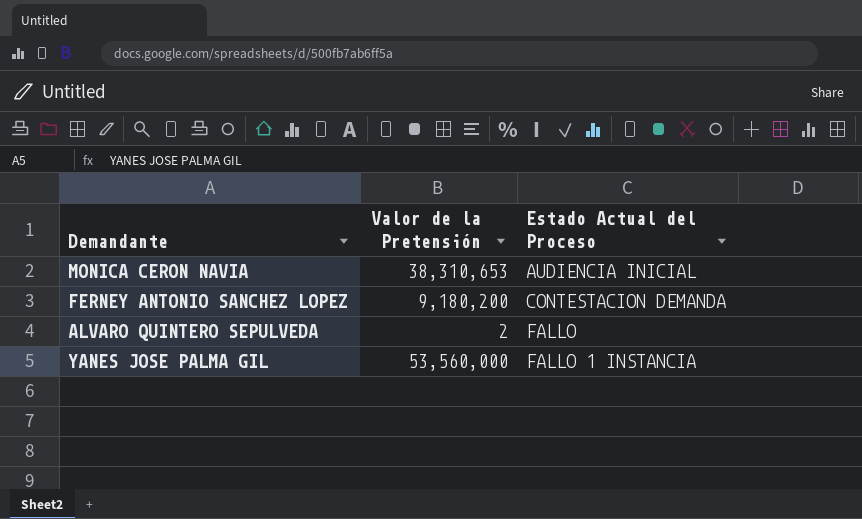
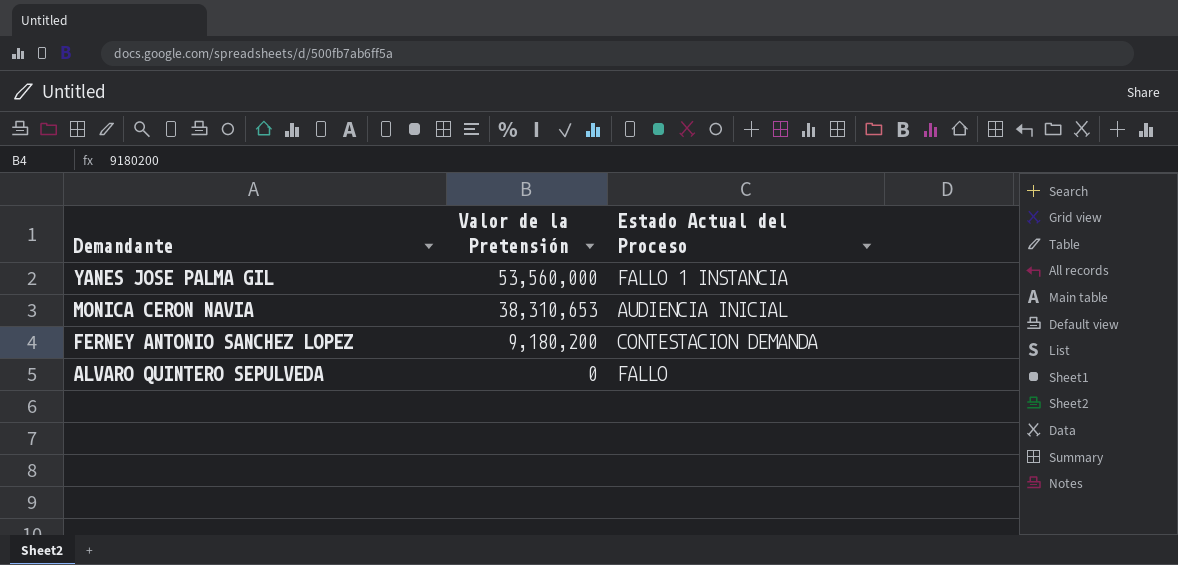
row order: Estado Actual del Proceso ascending -> Demandante descending
ALVARO QUINTERO SEPULVEDA | Valor de la Pretensión: 2 -> 0

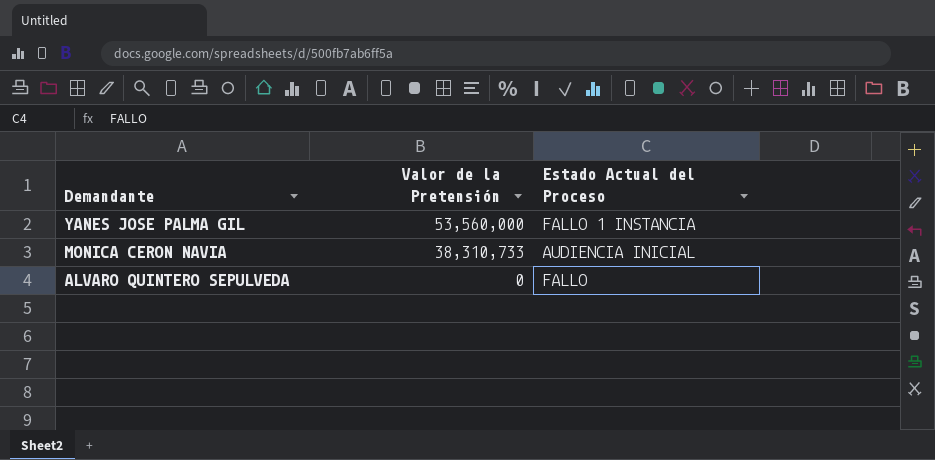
row FERNEY ANTONIO SANCHEZ LOPEZ: 9,180,200 | CONTESTACION DEMANDA -> none
MONICA CERON NAVIA | Valor de la Pretensión: 38,310,653 -> 38,310,733

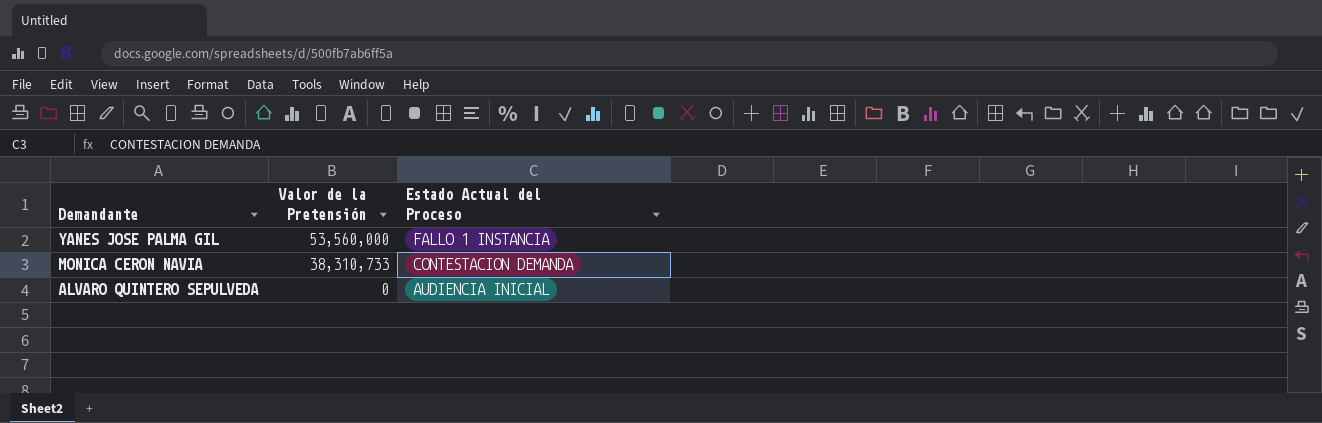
MONICA CERON NAVIA | Estado Actual del Proceso: AUDIENCIA INICIAL -> CONTESTACION DEMANDA
ALVARO QUINTERO SEPULVEDA | Estado Actual del Proceso: FALLO -> AUDIENCIA INICIAL

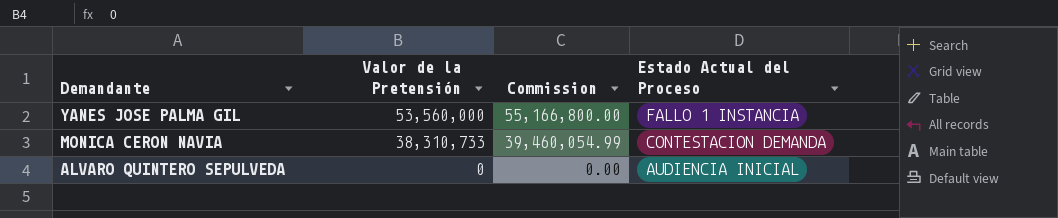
column Commission | formula: none -> [Valor de la Pretensión] * 1.03

